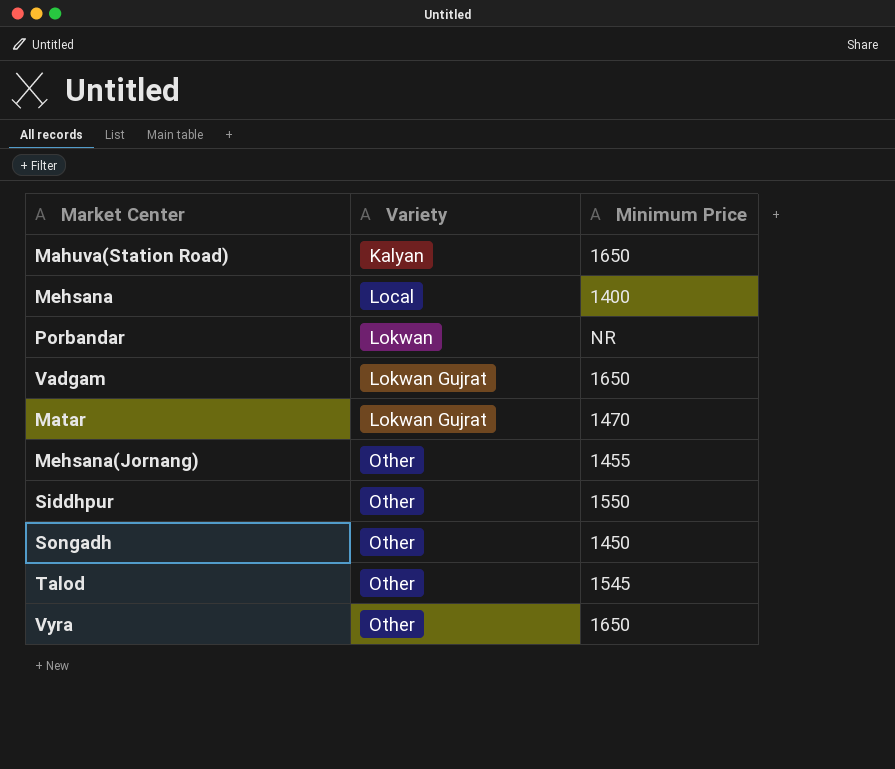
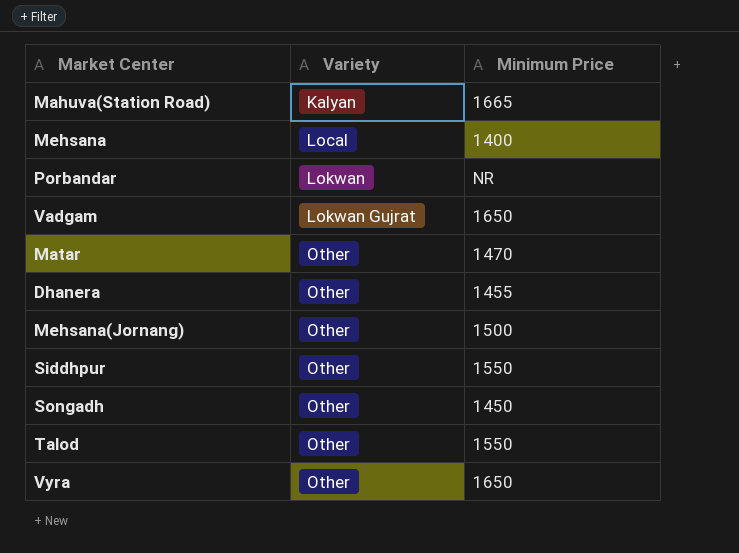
Mahuva(Station Road) | Minimum Price: 1650 -> 1665
Matar | Variety: Lokwan Gujrat -> Other
row Dhanera: none -> Other | 1455
Mehsana(Jornang) | Minimum Price: 1455 -> 1500
Talod | Minimum Price: 1545 -> 1550

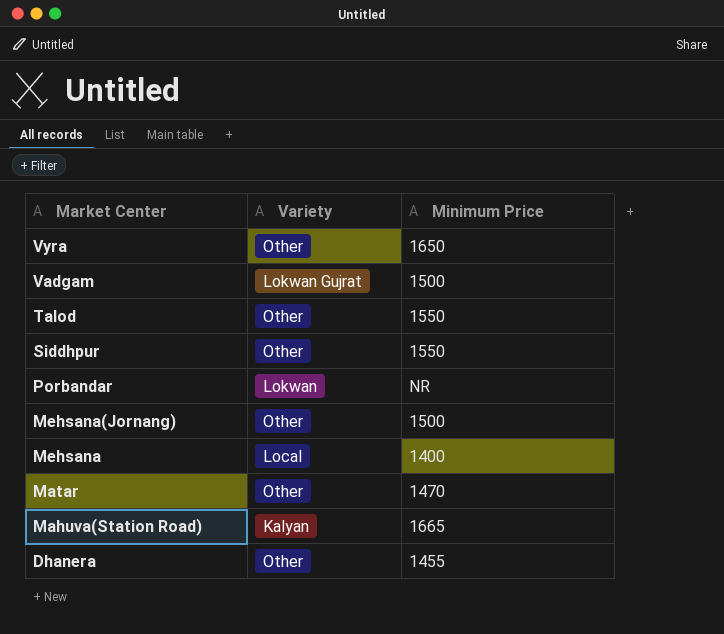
row order: Variety ascending -> Market Center descending
row Songadh: Other | 1450 -> none
Vadgam | Minimum Price: 1650 -> 1500

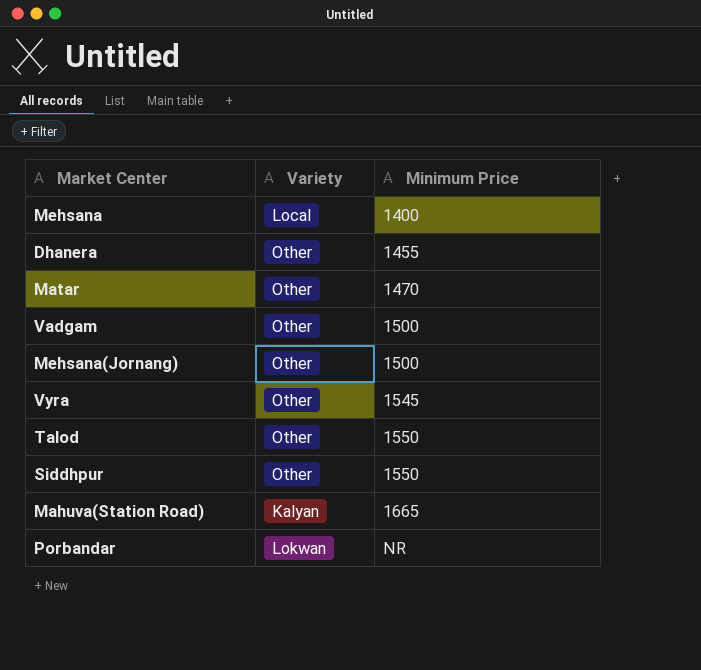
row order: Market Center descending -> Minimum Price ascending
Vadgam | Variety: Lokwan Gujrat -> Other
Vyra | Minimum Price: 1650 -> 1545

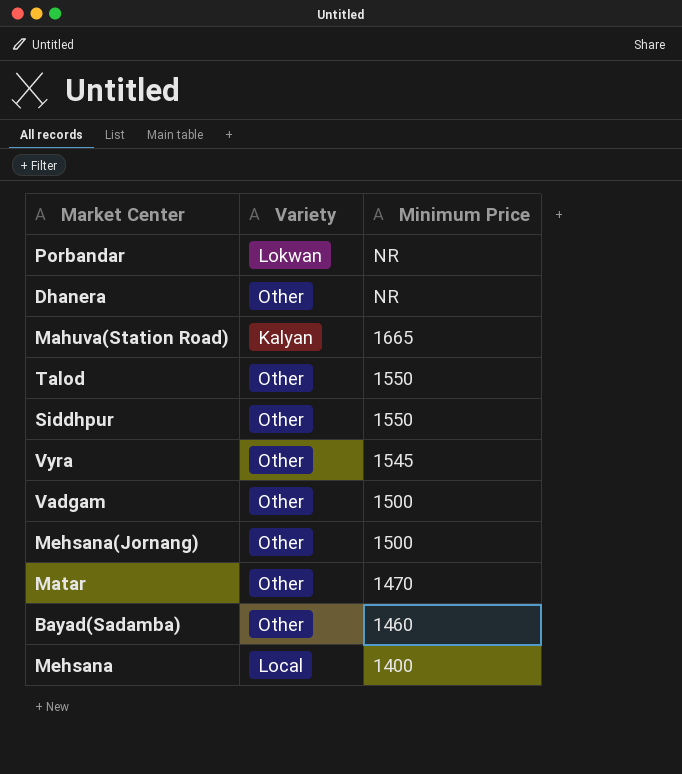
row order: Minimum Price ascending -> Minimum Price descending
Dhanera | Minimum Price: 1455 -> NR
row Bayad(Sadamba): none -> Other | 1460

